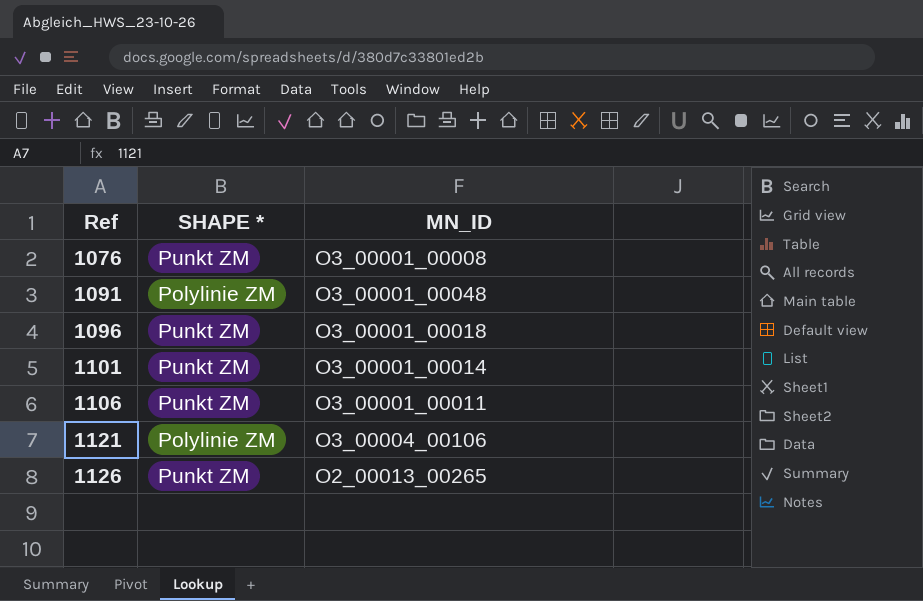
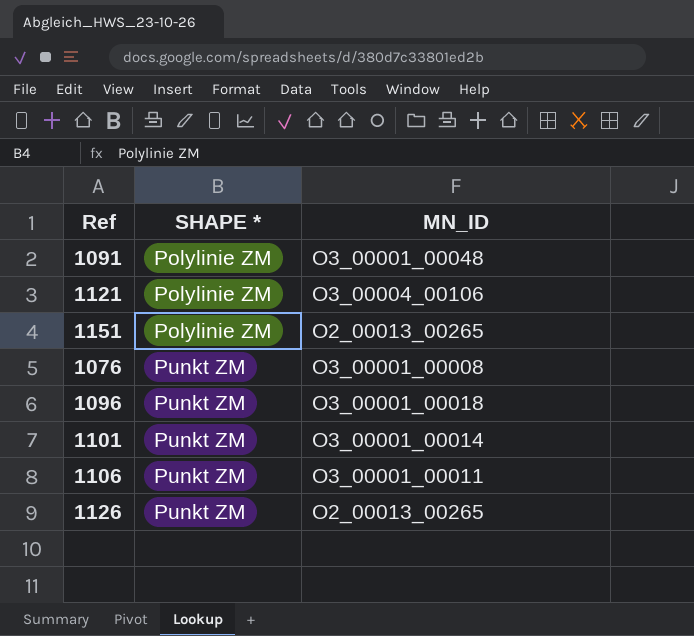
row order: Ref ascending -> SHAPE * ascending
row 1151: none -> Polylinie ZM | O2_00013_00265

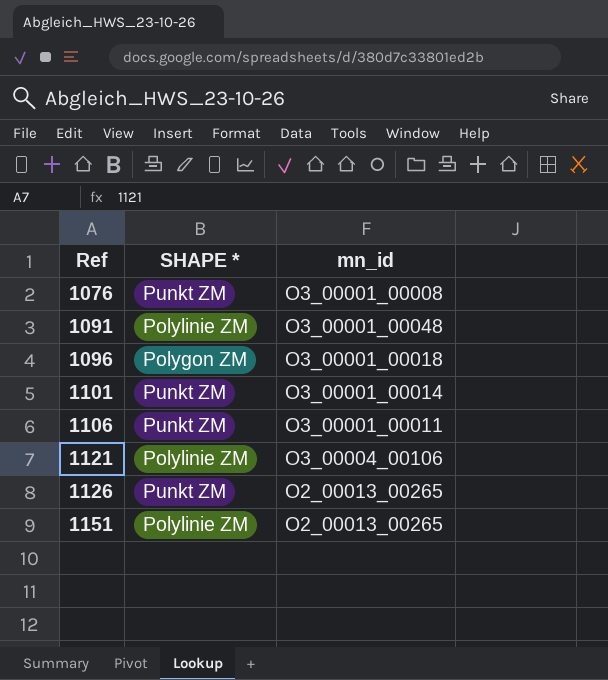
row order: SHAPE * ascending -> Ref ascending
column name: MN_ID -> mn_id
1096 | SHAPE *: Punkt ZM -> Polygon ZM

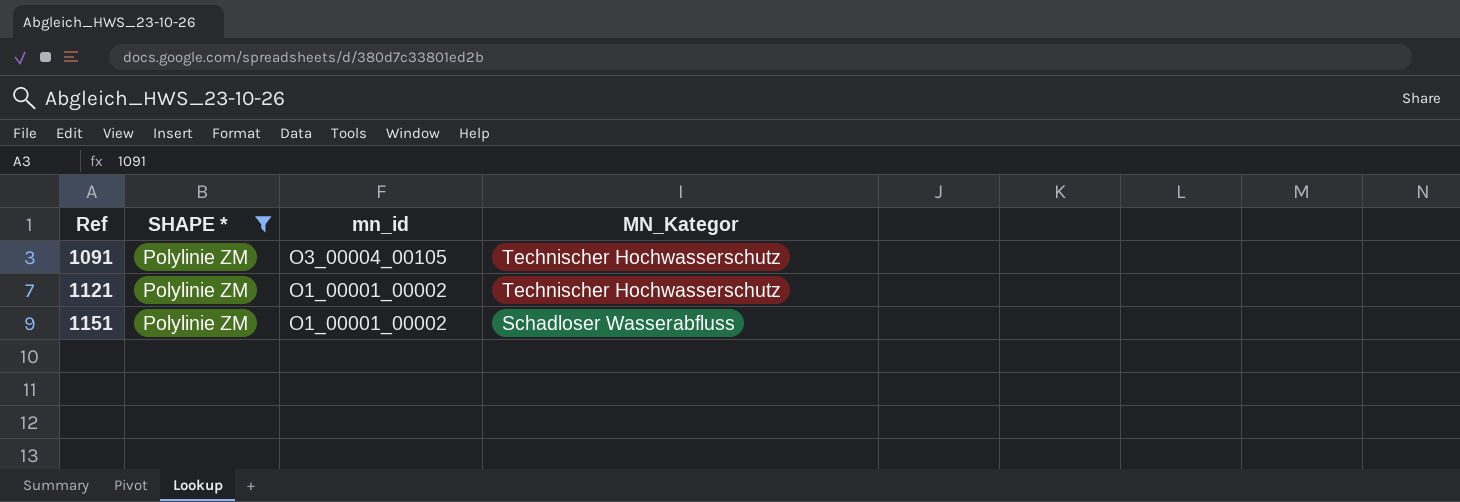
filter: none -> SHAPE * = Polylinie ZM
column MN_Kategor | position: none -> 4
1091 | mn_id: O3_00001_00048 -> O3_00004_00105
1121 | mn_id: O3_00004_00106 -> O1_00001_00002
1151 | mn_id: O2_00013_00265 -> O1_00001_00002

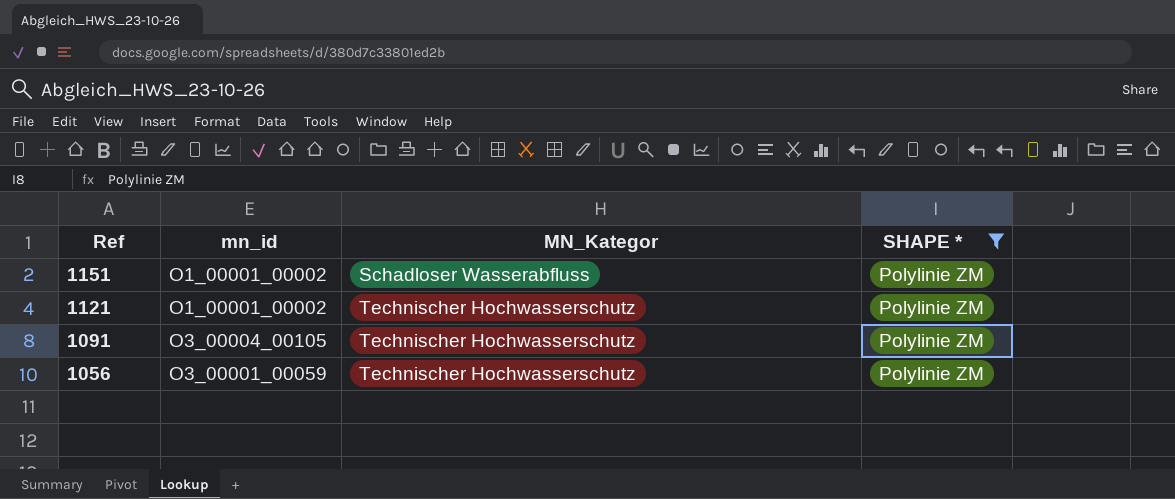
row order: Ref ascending -> Ref descending
column SHAPE * | position: 2 -> 4
row 1056: none -> O3_00001_00059 | Technischer Hochwasserschutz | Polylinie ZM

